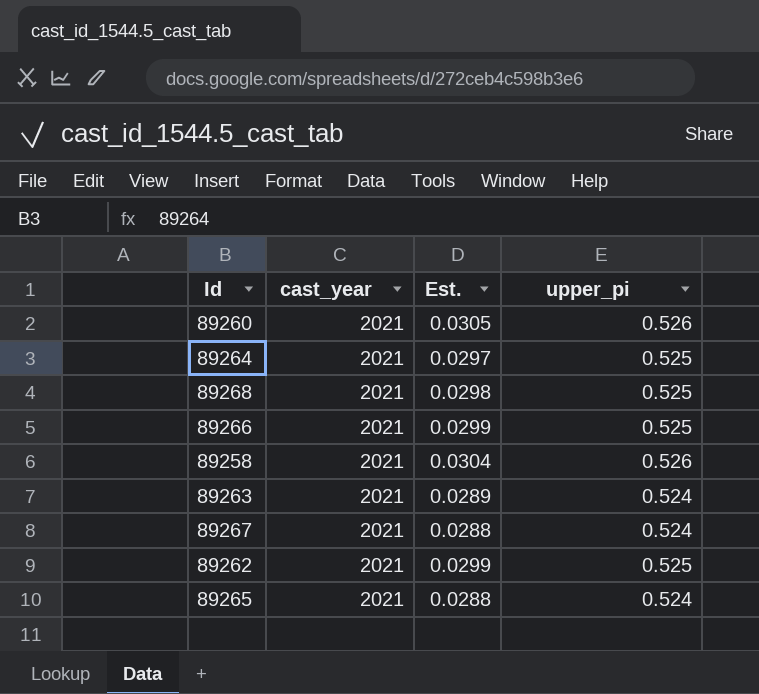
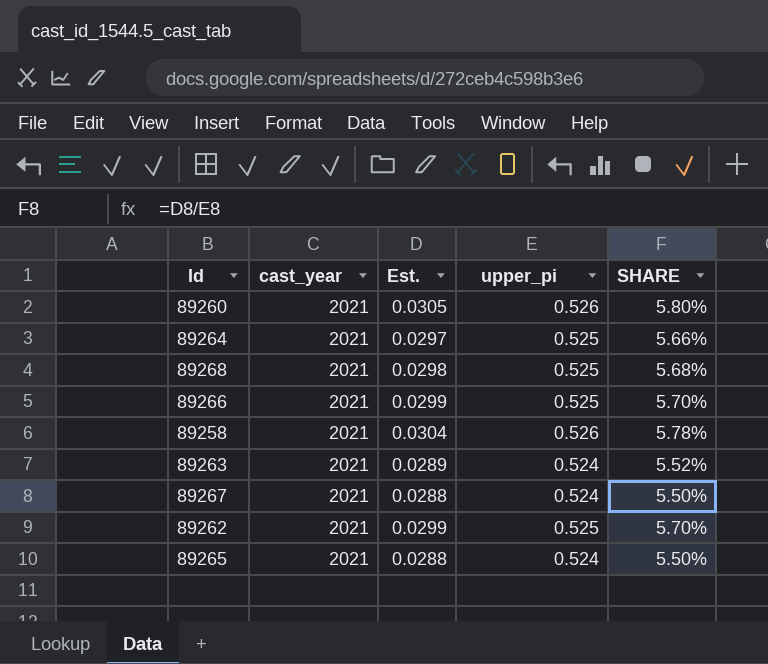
column SHARE | formula: none -> [Est.] / [upper_pi]

